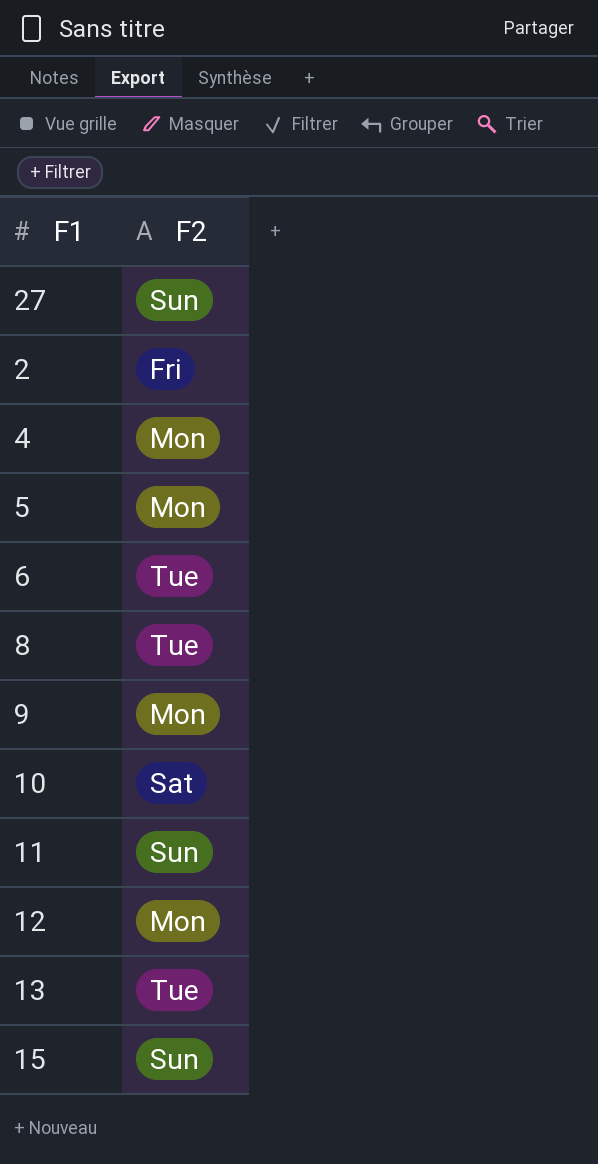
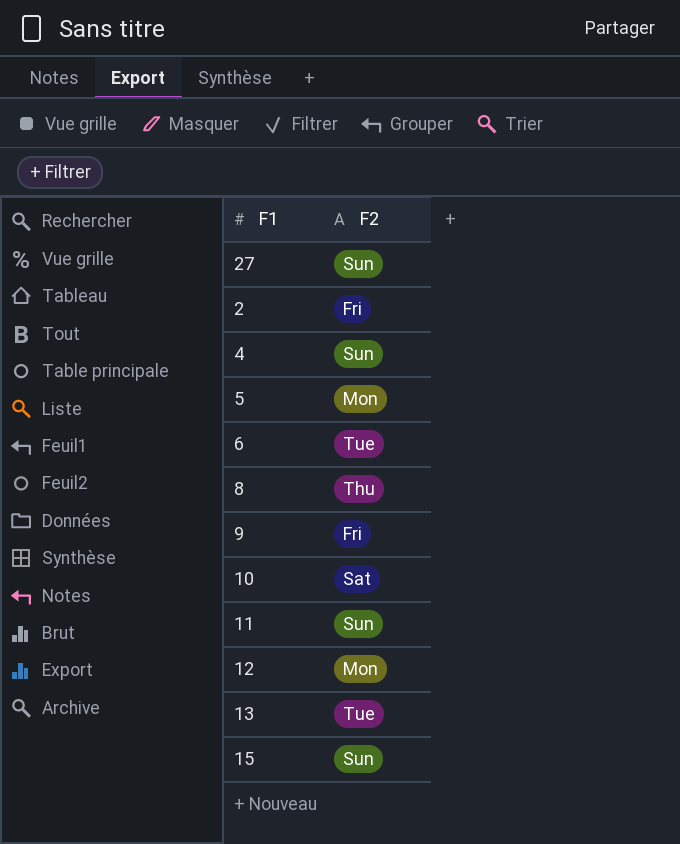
4 | F2: Mon -> Sun
8 | F2: Tue -> Thu
9 | F2: Mon -> Fri

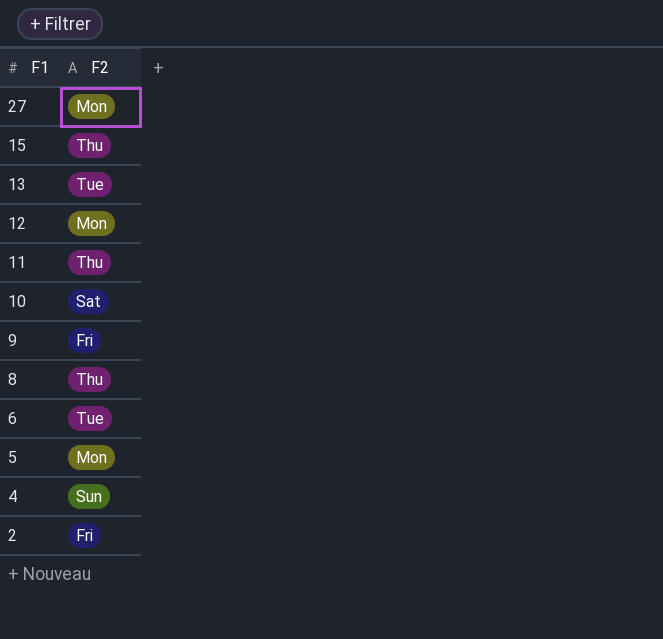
row order: none -> F1 descending
27 | F2: Sun -> Mon
15 | F2: Sun -> Thu
11 | F2: Sun -> Thu

